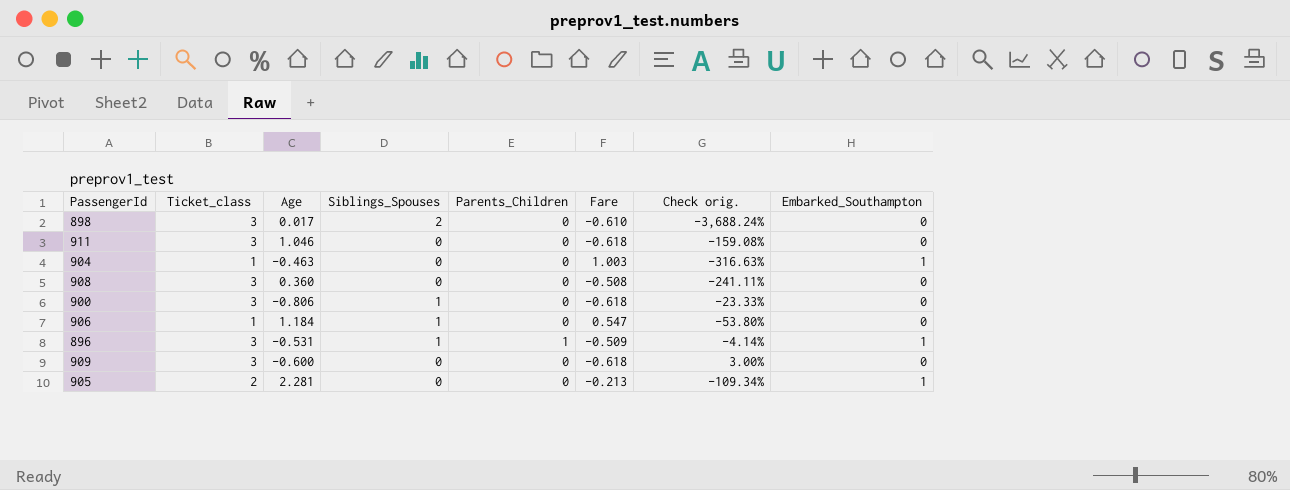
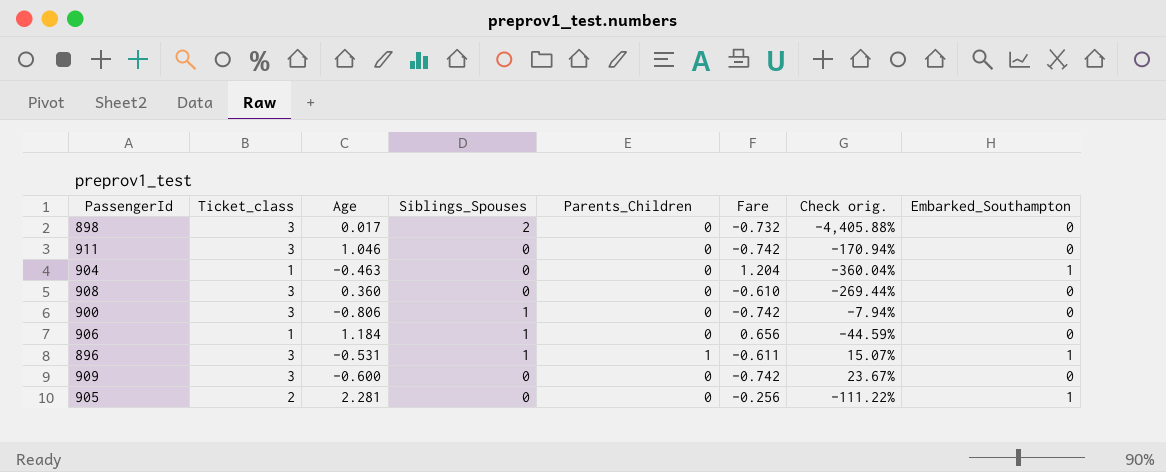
898 | Fare: -0.610 -> -0.732
898 | Check orig.: -3,688.24% -> -4,405.88%
911 | Fare: -0.618 -> -0.742
911 | Check orig.: -159.08% -> -170.94%
904 | Fare: 1.003 -> 1.204
904 | Check orig.: -316.63% -> -360.04%
908 | Fare: -0.508 -> -0.610
908 | Check orig.: -241.11% -> -269.44%
900 | Fare: -0.618 -> -0.742
900 | Check orig.: -23.33% -> -7.94%
906 | Fare: 0.547 -> 0.656
906 | Check orig.: -53.80% -> -44.59%
896 | Fare: -0.509 -> -0.611
896 | Check orig.: -4.14% -> 15.07%
909 | Fare: -0.618 -> -0.742
909 | Check orig.: 3.00% -> 23.67%
905 | Fare: -0.213 -> -0.256
905 | Check orig.: -109.34% -> -111.22%

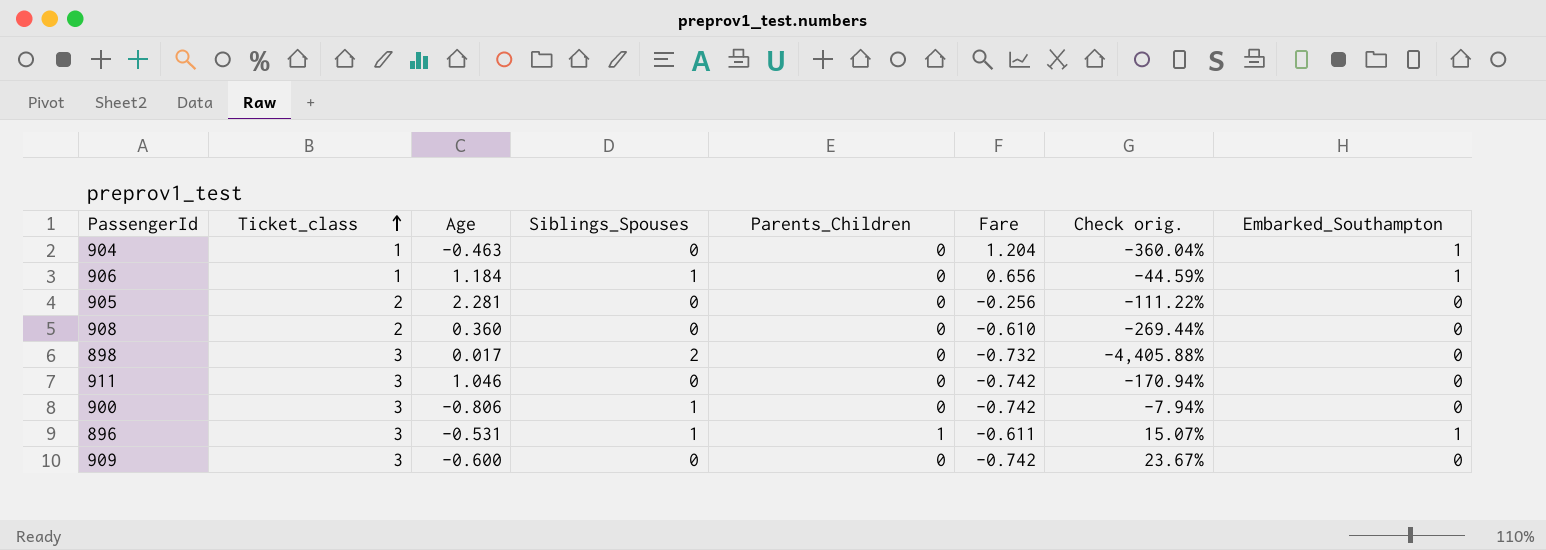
row order: none -> Ticket_class ascending
906 | Embarked_Southampton: 0 -> 1
905 | Embarked_Southampton: 1 -> 0
908 | Ticket_class: 3 -> 2

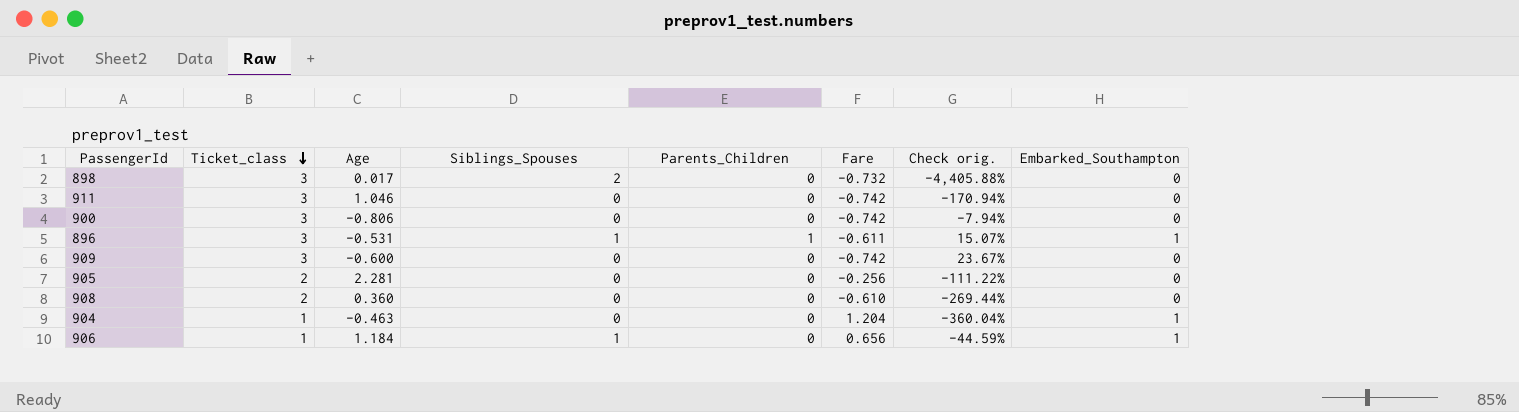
row order: Ticket_class ascending -> Ticket_class descending
900 | Siblings_Spouses: 1 -> 0

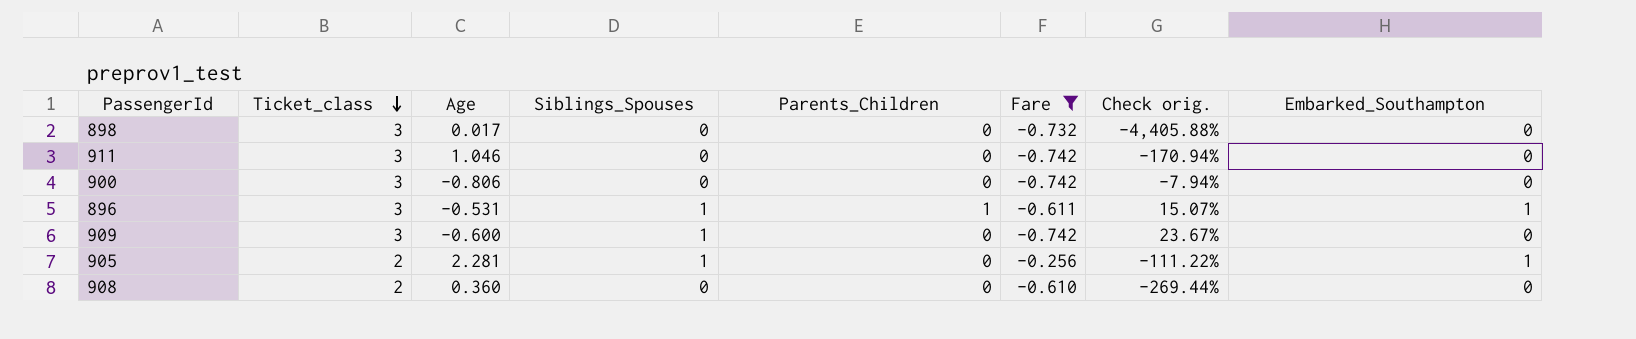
filter: none -> Fare <= -0.256
898 | Siblings_Spouses: 2 -> 0
909 | Siblings_Spouses: 0 -> 1
905 | Siblings_Spouses: 0 -> 1
905 | Embarked_Southampton: 0 -> 1

